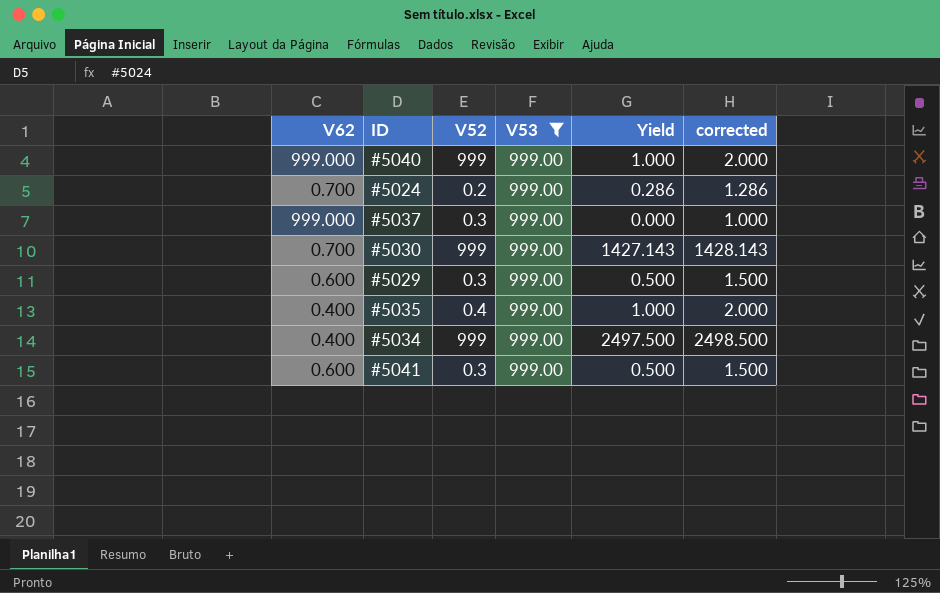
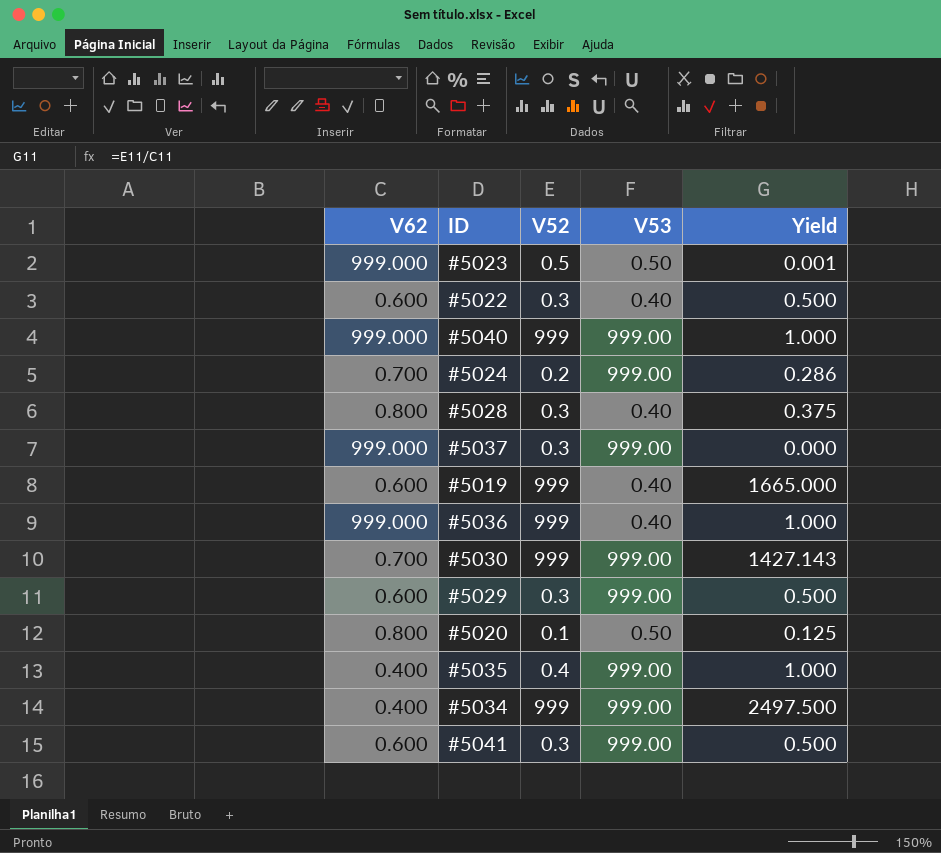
filter: V53 = 999.00 -> none
column corrected | formula: [Yield] + 1 -> none

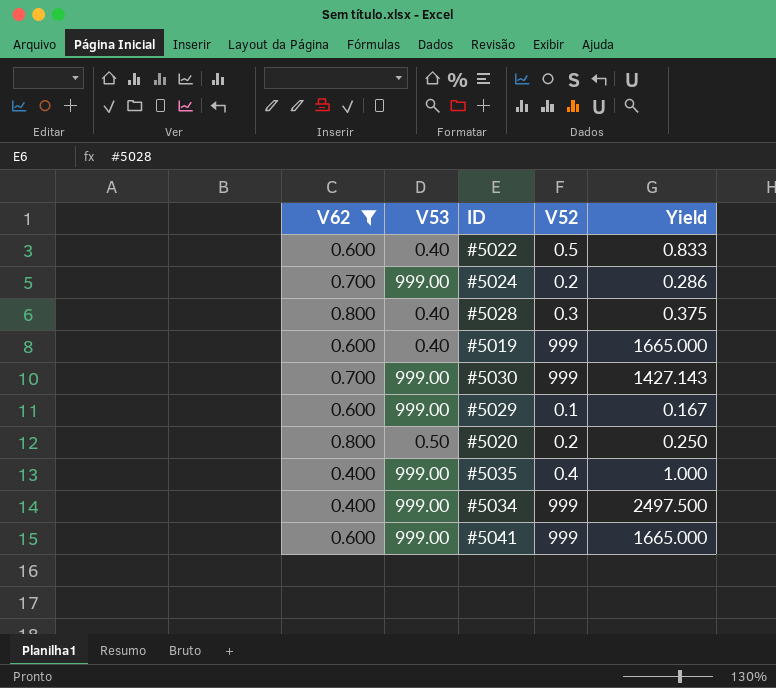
filter: none -> V62 != 999.000
column V53 | position: 4 -> 2
#5022 | V52: 0.3 -> 0.5
#5022 | Yield: 0.500 -> 0.833
#5029 | V52: 0.3 -> 0.1
#5029 | Yield: 0.500 -> 0.167
#5020 | V52: 0.1 -> 0.2
#5020 | Yield: 0.125 -> 0.250
#5041 | V52: 0.3 -> 999
#5041 | Yield: 0.500 -> 1665.000

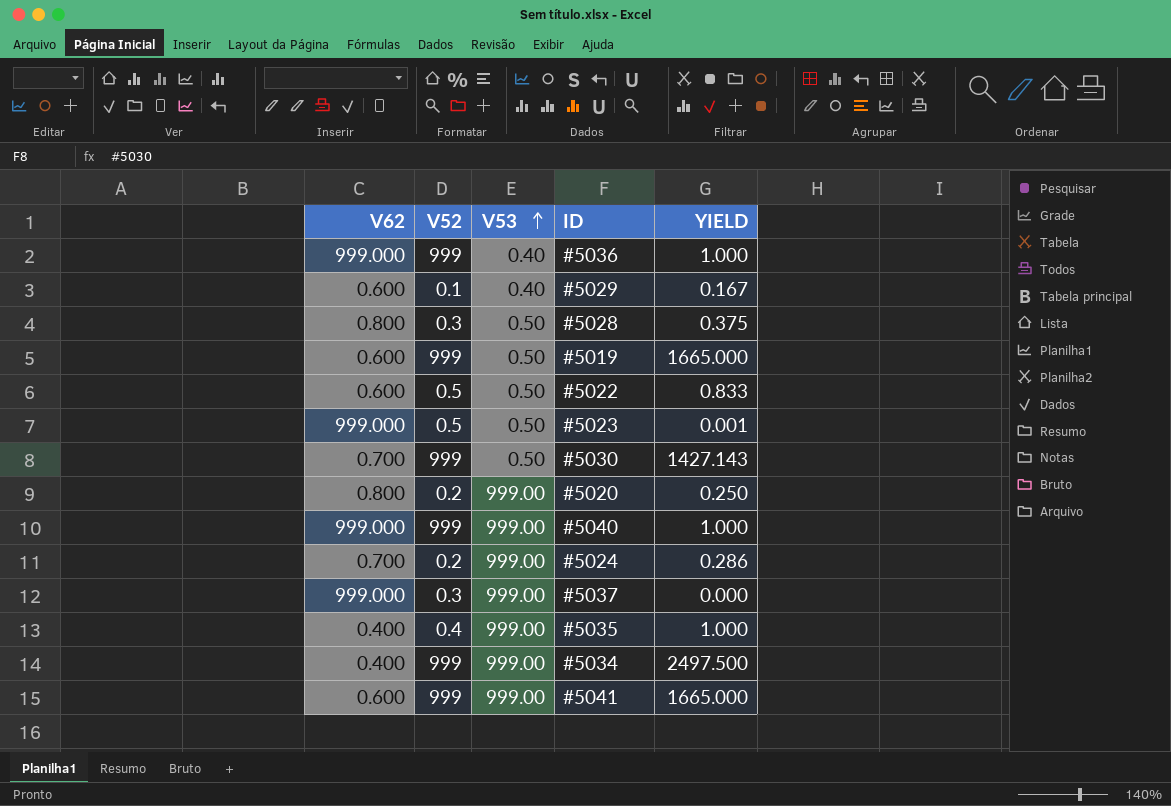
filter: V62 != 999.000 -> none
row order: none -> V53 ascending
column V52 | position: 4 -> 2
column name: Yield -> YIELD
#5029 | V53: 999.00 -> 0.40
#5028 | V53: 0.40 -> 0.50
#5019 | V53: 0.40 -> 0.50
#5022 | V53: 0.40 -> 0.50
#5030 | V53: 999.00 -> 0.50
#5020 | V53: 0.50 -> 999.00

